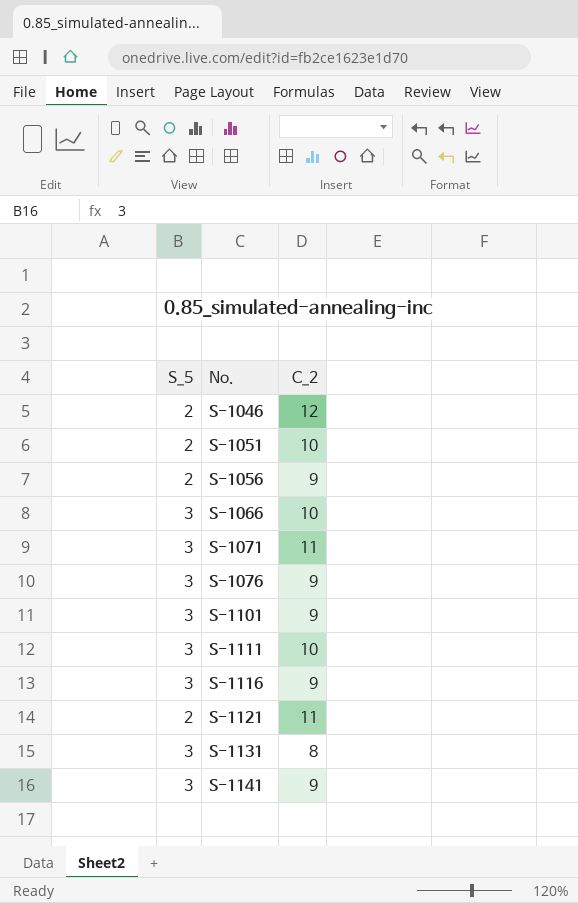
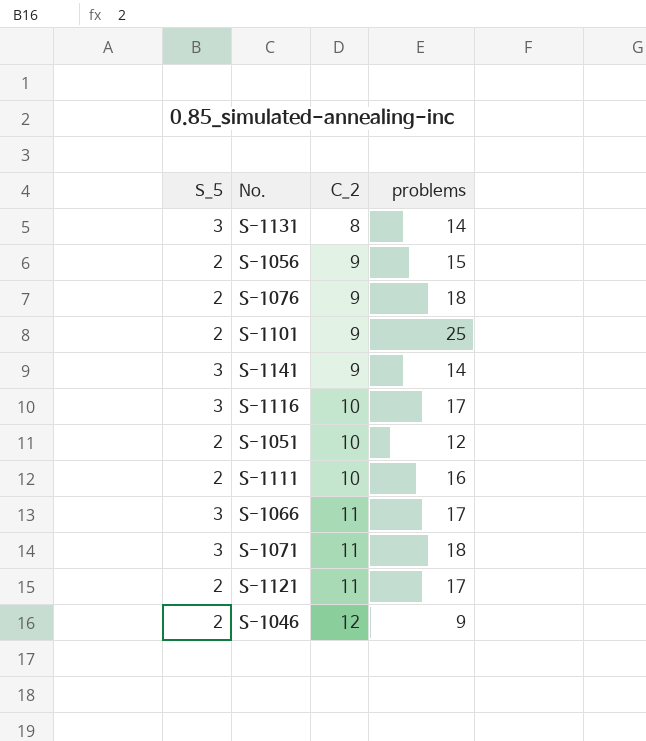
row order: No. ascending -> C_2 ascending
column problems | position: none -> 4
S-1076 | S_5: 3 -> 2
S-1101 | S_5: 3 -> 2
S-1116 | C_2: 9 -> 10
S-1111 | S_5: 3 -> 2
S-1066 | C_2: 10 -> 11

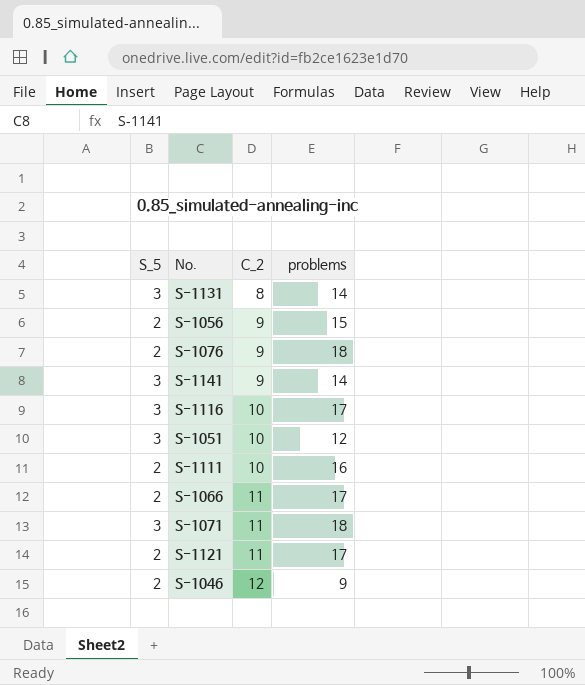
row S-1101: 2 | 9 | 25 -> none
S-1051 | S_5: 2 -> 3
S-1066 | S_5: 3 -> 2

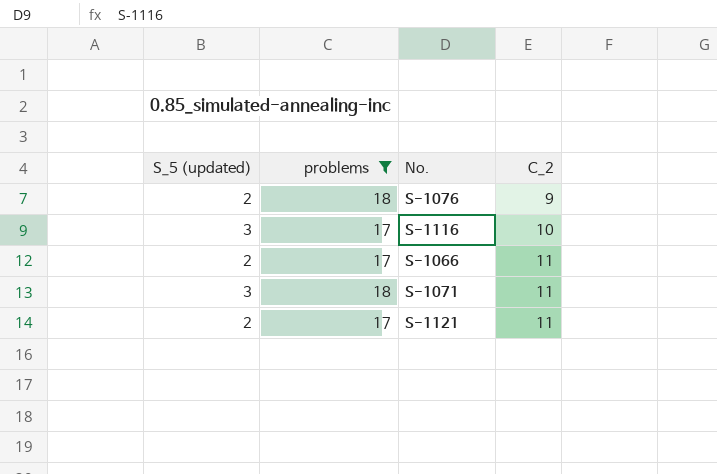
filter: none -> problems >= 17
column name: S_5 -> S_5 (updated)
column problems | position: 4 -> 2

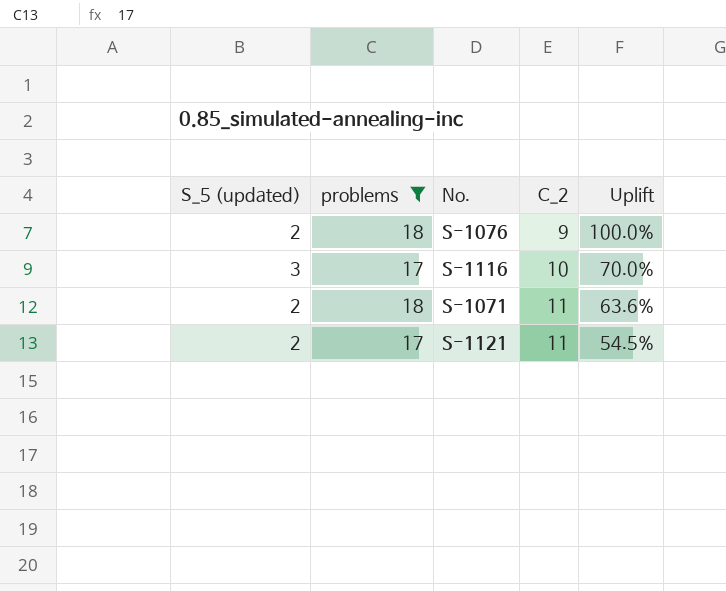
column Uplift | formula: none -> ([problems] - [C_2]) / [C_2]
row S-1066: 2 | 17 | 11 -> none
S-1071 | S_5 (updated): 3 -> 2

